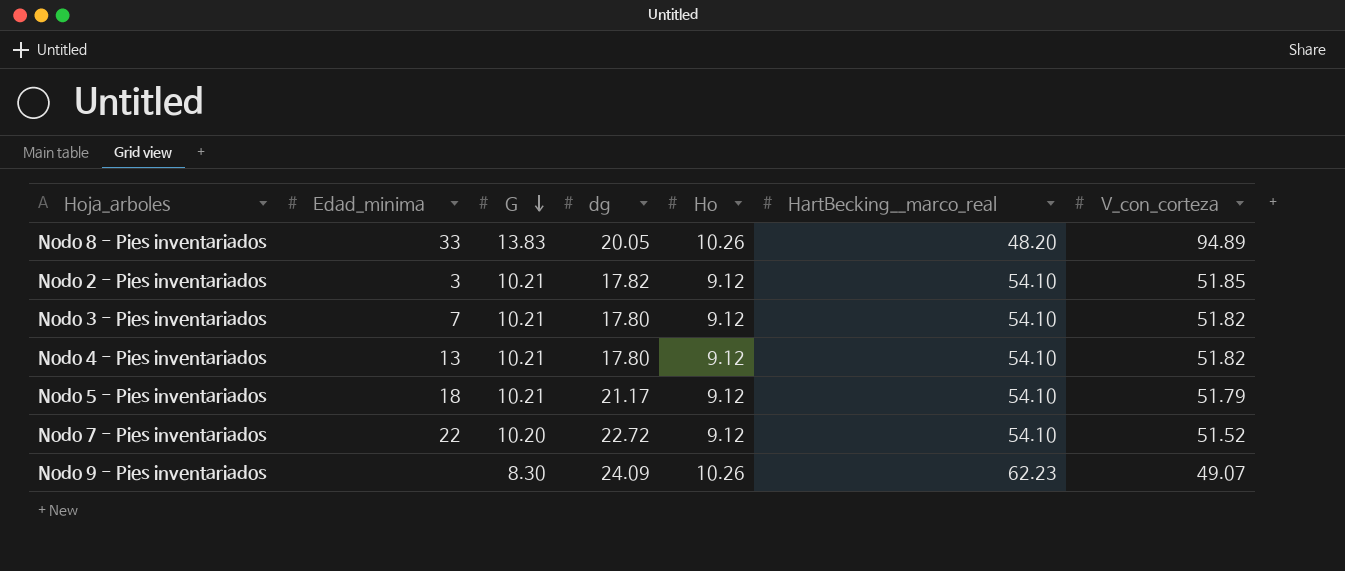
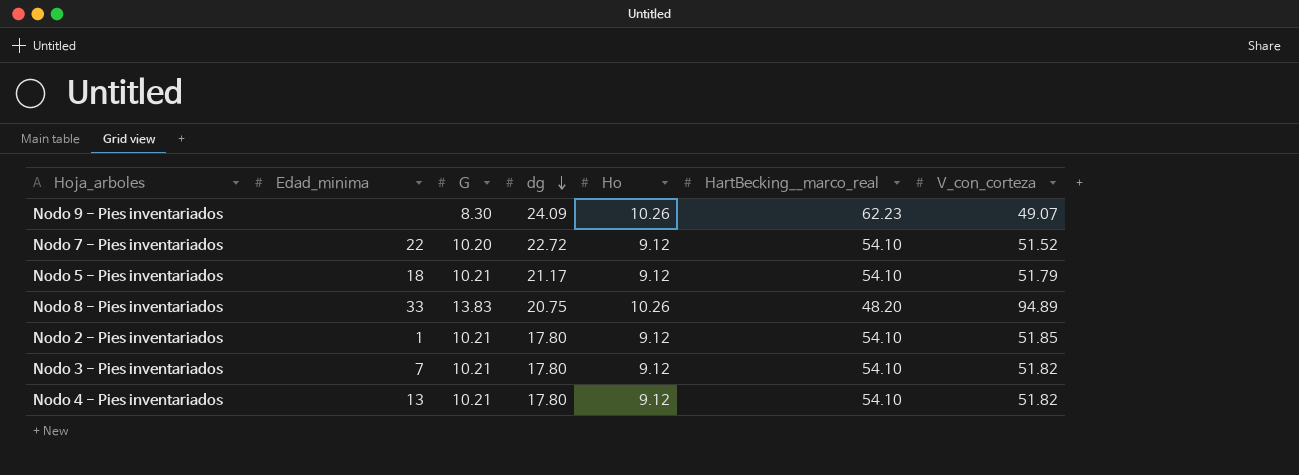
row order: G descending -> dg descending
Nodo 8 - Pies inventariados | dg: 20.05 -> 20.75
Nodo 2 - Pies inventariados | Edad_minima: 3 -> 1
Nodo 2 - Pies inventariados | dg: 17.82 -> 17.80

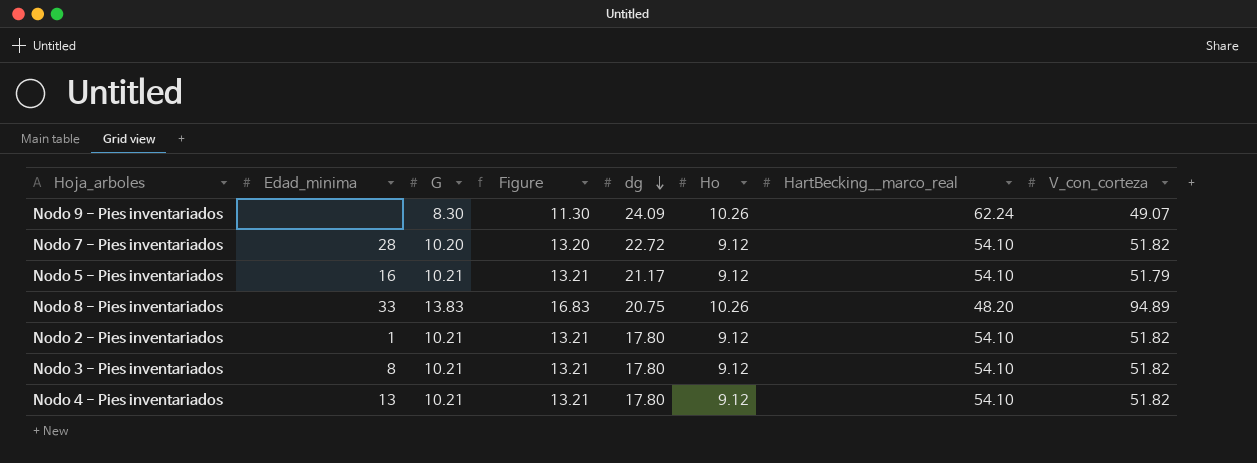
column Figure | formula: none -> [G] + 3
Nodo 9 - Pies inventariados | HartBecking__marco_real: 62.23 -> 62.24
Nodo 7 - Pies inventariados | Edad_minima: 22 -> 28
Nodo 7 - Pies inventariados | V_con_corteza: 51.52 -> 51.82
Nodo 5 - Pies inventariados | Edad_minima: 18 -> 16
Nodo 2 - Pies inventariados | V_con_corteza: 51.85 -> 51.82
Nodo 3 - Pies inventariados | Edad_minima: 7 -> 8

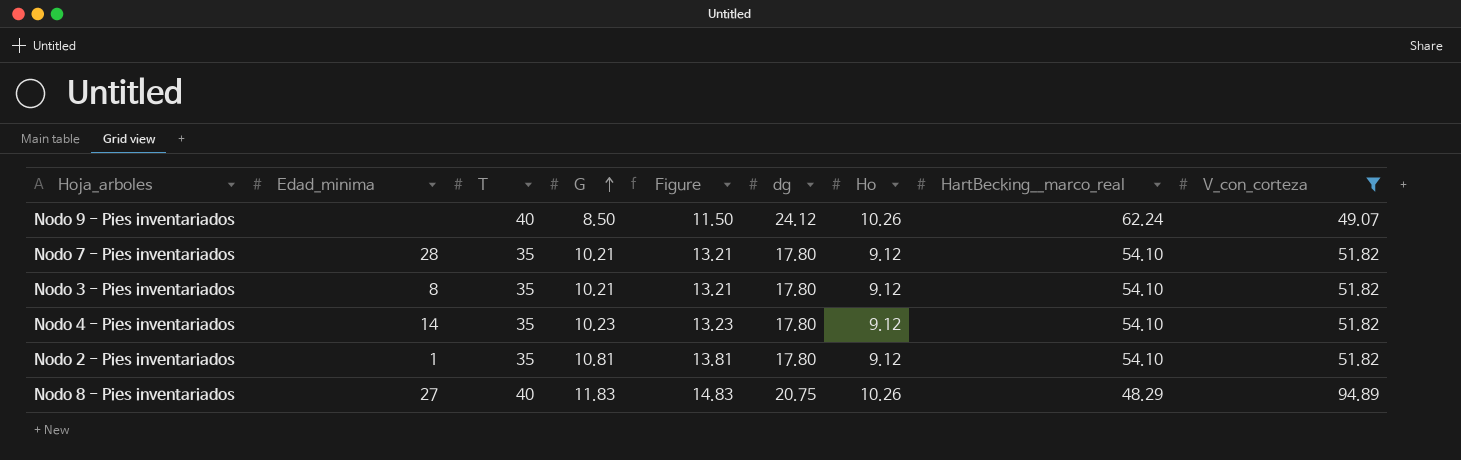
filter: none -> V_con_corteza != 51.79
row order: dg descending -> G ascending
column T | position: none -> 3
Nodo 9 - Pies inventariados | G: 8.30 -> 8.50
Nodo 9 - Pies inventariados | Figure: 11.30 -> 11.50
Nodo 9 - Pies inventariados | dg: 24.09 -> 24.12
Nodo 7 - Pies inventariados | G: 10.20 -> 10.21
Nodo 7 - Pies inventariados | Figure: 13.20 -> 13.21
Nodo 7 - Pies inventariados | dg: 22.72 -> 17.80
Nodo 4 - Pies inventariados | Edad_minima: 13 -> 14
Nodo 4 - Pies inventariados | G: 10.21 -> 10.23
Nodo 4 - Pies inventariados | Figure: 13.21 -> 13.23
Nodo 2 - Pies inventariados | G: 10.21 -> 10.81
Nodo 2 - Pies inventariados | Figure: 13.21 -> 13.81
Nodo 8 - Pies inventariados | Edad_minima: 33 -> 27
Nodo 8 - Pies inventariados | G: 13.83 -> 11.83
Nodo 8 - Pies inventariados | Figure: 16.83 -> 14.83
Nodo 8 - Pies inventariados | HartBecking__marco_real: 48.20 -> 48.29

